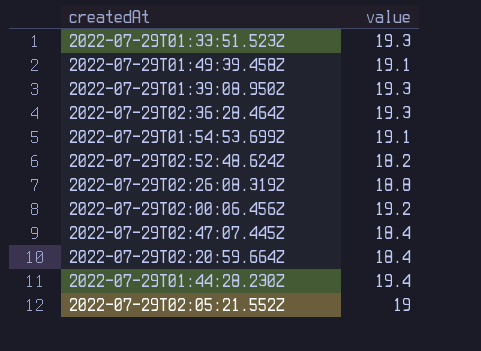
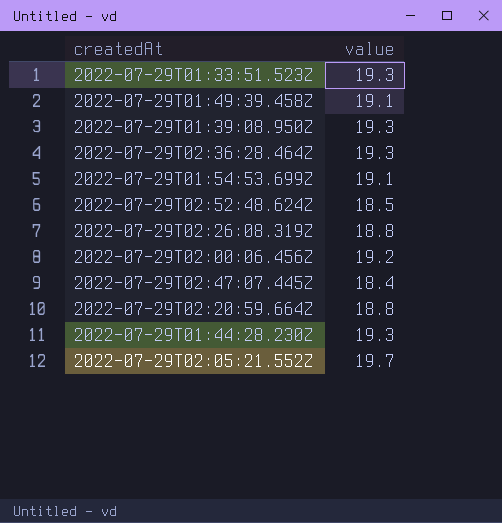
2022-07-29T02:52:48.624Z | value: 18.2 -> 18.5
2022-07-29T02:20:59.664Z | value: 18.4 -> 18.8
2022-07-29T01:44:28.230Z | value: 19.4 -> 19.3
2022-07-29T02:05:21.552Z | value: 19 -> 19.7

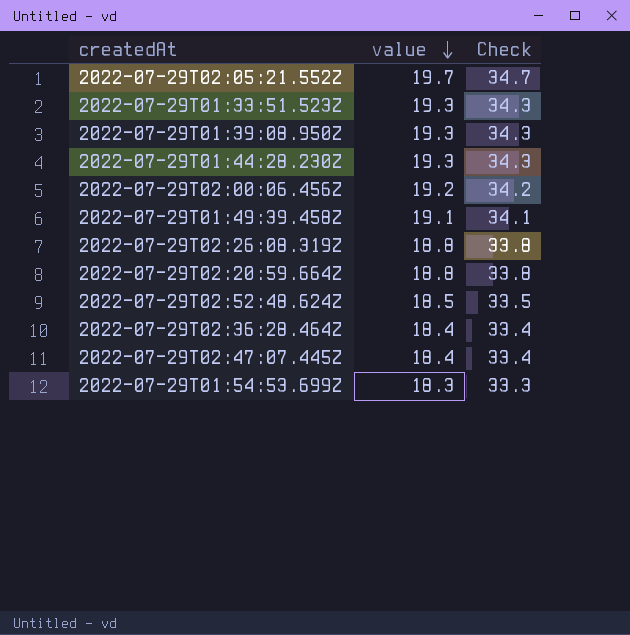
row order: none -> value descending
column Check | formula: none -> [value] + 15
2022-07-29T02:36:28.464Z | value: 19.3 -> 18.4
2022-07-29T01:54:53.699Z | value: 19.1 -> 18.3

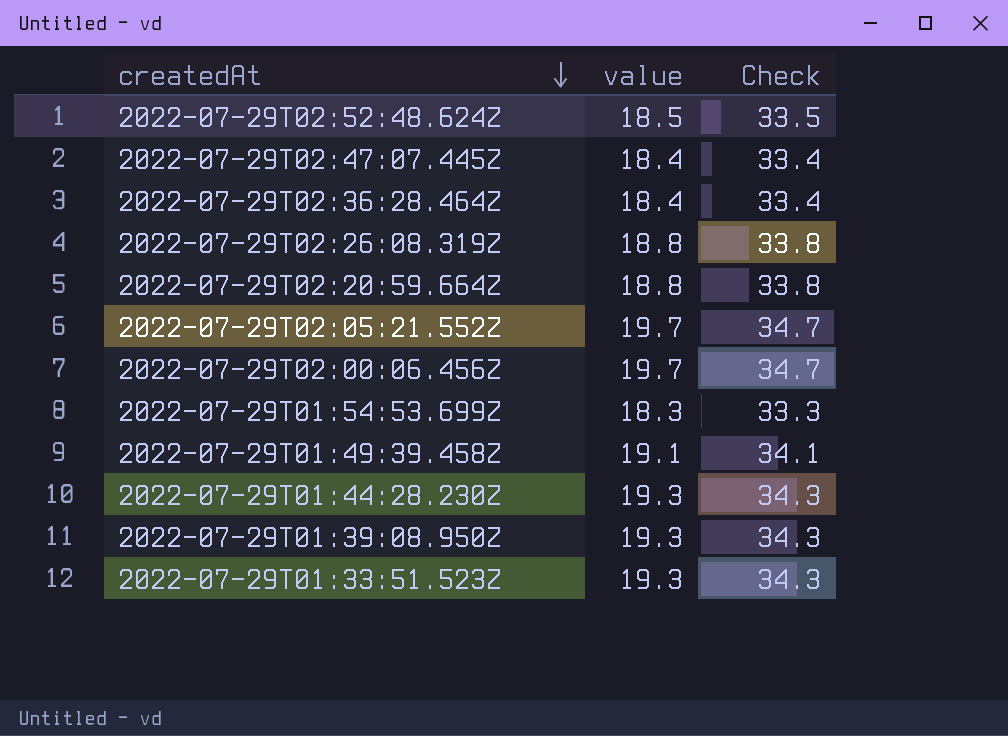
row order: value descending -> createdAt descending
2022-07-29T02:00:06.456Z | value: 19.2 -> 19.7
2022-07-29T02:00:06.456Z | Check: 34.2 -> 34.7

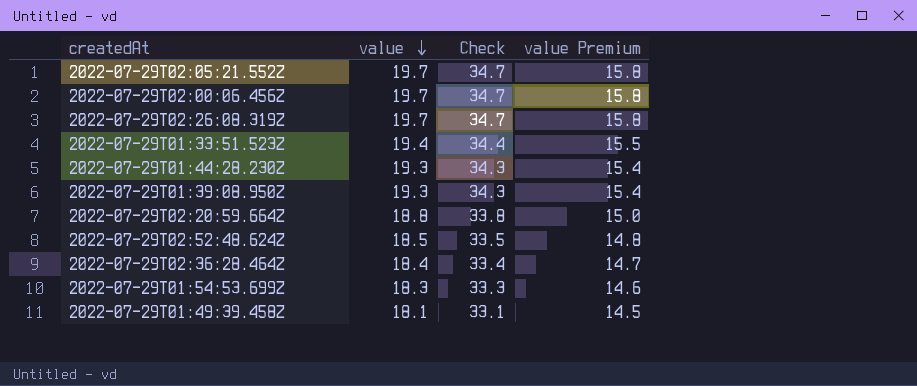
row order: createdAt descending -> value descending
column value Premium | formula: none -> [value] * 0.8
row 2022-07-29T02:47:07.445Z: 18.4 | 33.4 -> none
2022-07-29T02:26:08.319Z | value: 18.8 -> 19.7
2022-07-29T02:26:08.319Z | Check: 33.8 -> 34.7
2022-07-29T01:33:51.523Z | value: 19.3 -> 19.4
2022-07-29T01:33:51.523Z | Check: 34.3 -> 34.4
2022-07-29T01:49:39.458Z | value: 19.1 -> 18.1
2022-07-29T01:49:39.458Z | Check: 34.1 -> 33.1

